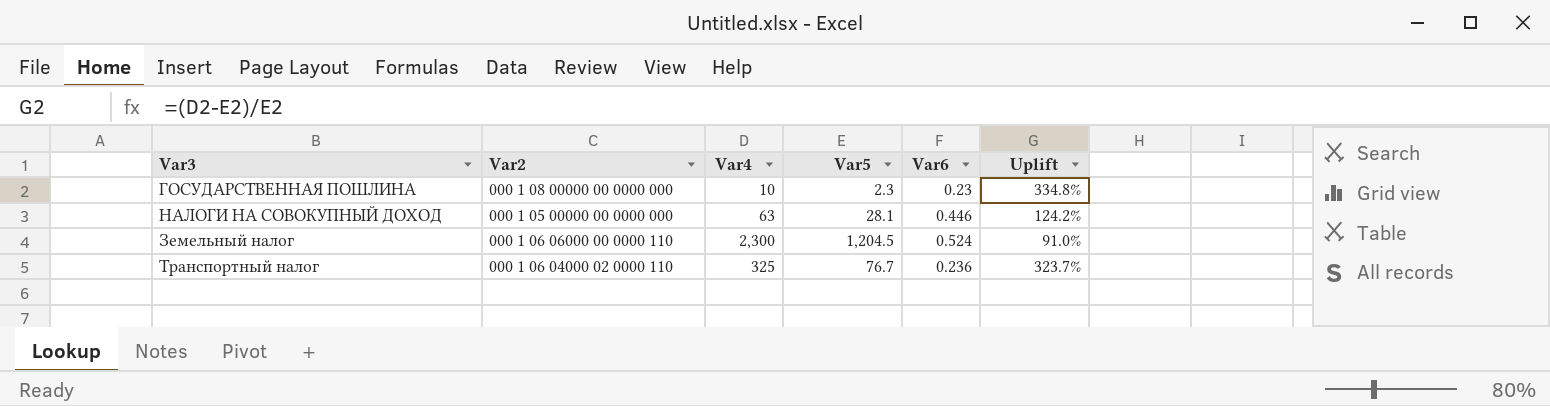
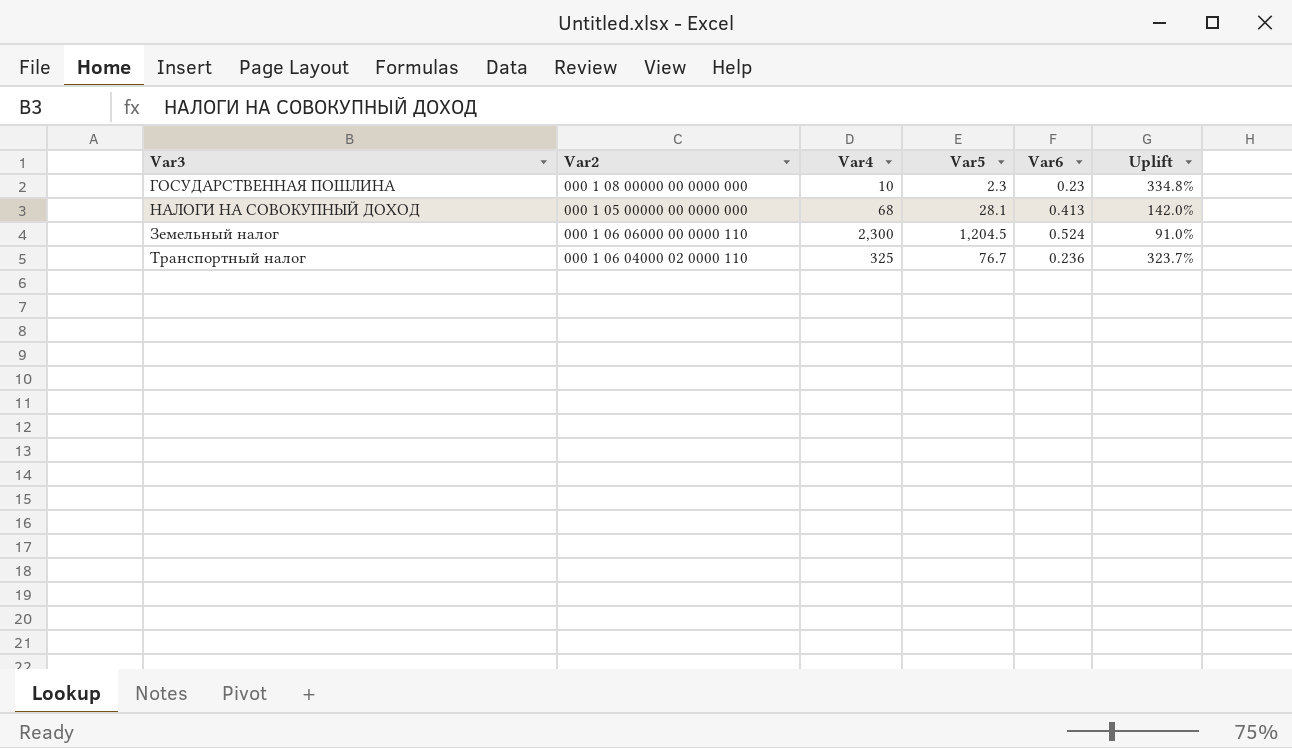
НАЛОГИ НА СОВОКУПНЫЙ ДОХОД | Var4: 63 -> 68
НАЛОГИ НА СОВОКУПНЫЙ ДОХОД | Var6: 0.446 -> 0.413
НАЛОГИ НА СОВОКУПНЫЙ ДОХОД | Uplift: 124.2% -> 142.0%

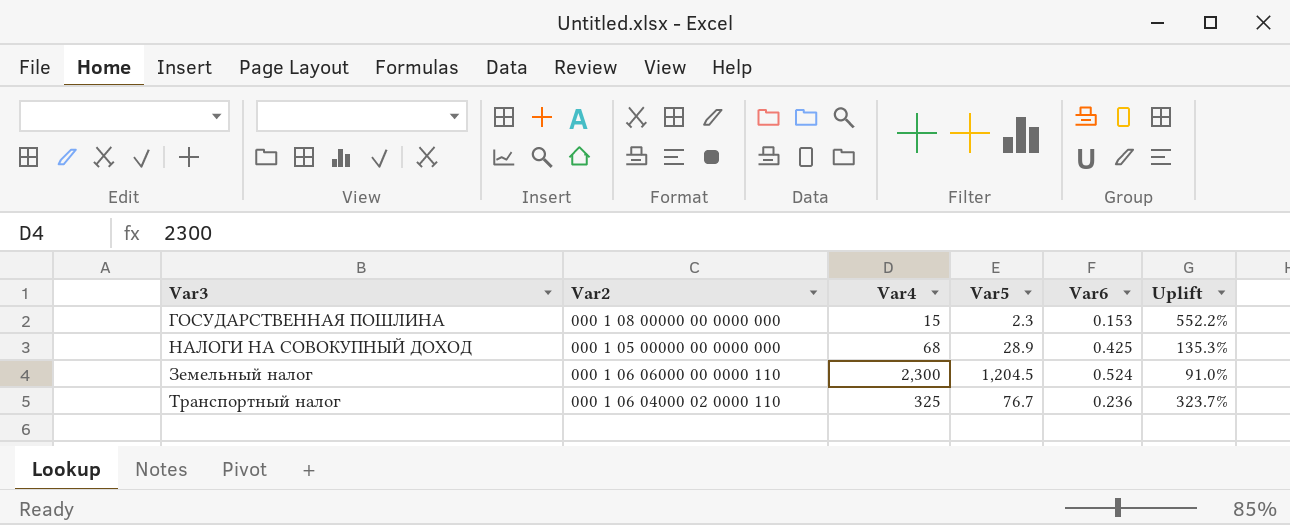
ГОСУДАРСТВЕННАЯ ПОШЛИНА | Var4: 10 -> 15
ГОСУДАРСТВЕННАЯ ПОШЛИНА | Var6: 0.23 -> 0.153
ГОСУДАРСТВЕННАЯ ПОШЛИНА | Uplift: 334.8% -> 552.2%
НАЛОГИ НА СОВОКУПНЫЙ ДОХОД | Var5: 28.1 -> 28.9
НАЛОГИ НА СОВОКУПНЫЙ ДОХОД | Var6: 0.413 -> 0.425
НАЛОГИ НА СОВОКУПНЫЙ ДОХОД | Uplift: 142.0% -> 135.3%

